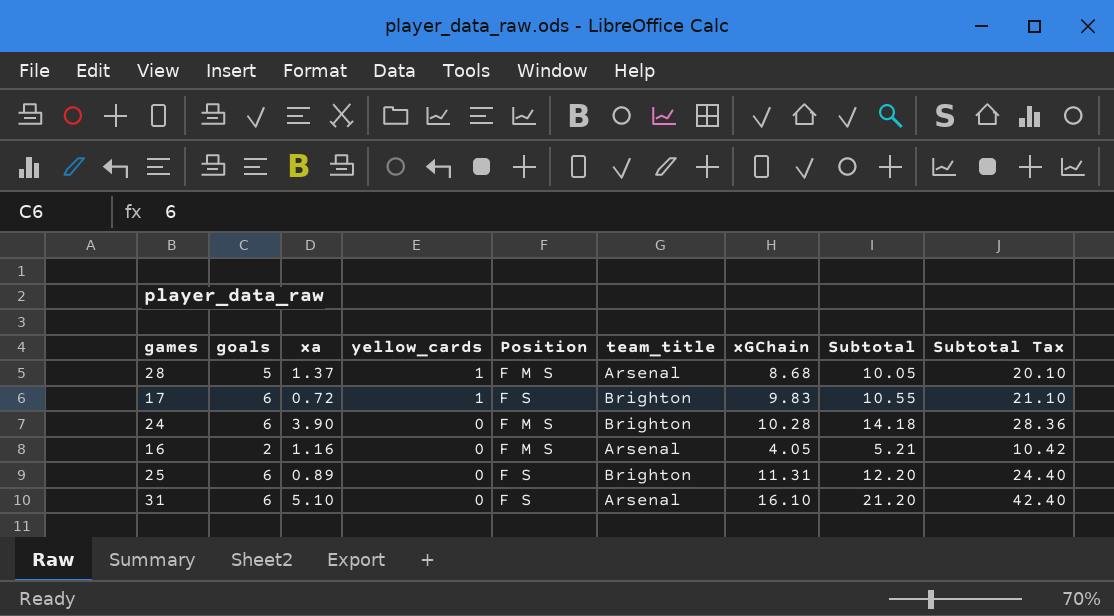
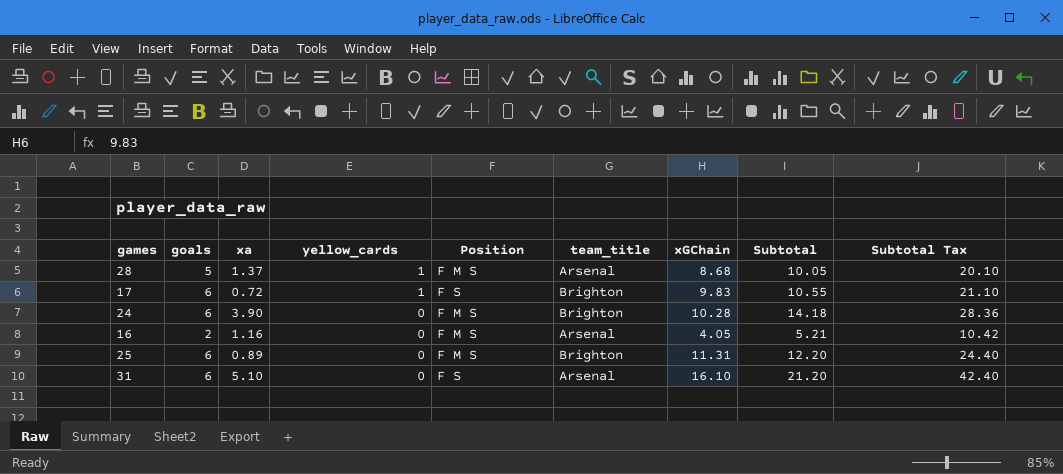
25 | Position: F S -> F M S

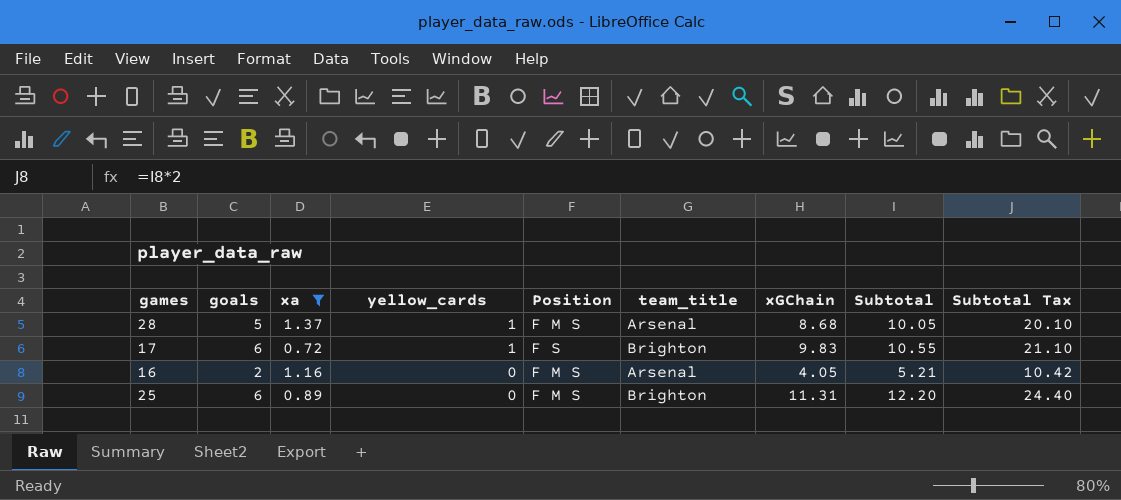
filter: none -> xa <= 1.37

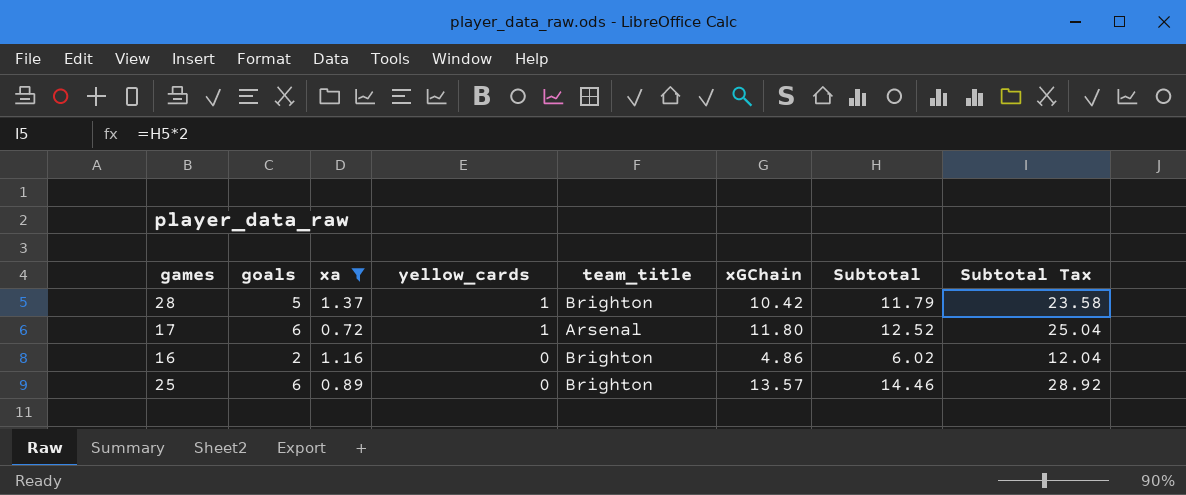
column Position | position: 5 -> none
28 | team_title: Arsenal -> Brighton
28 | xGChain: 8.68 -> 10.42
28 | Subtotal: 10.05 -> 11.79
28 | Subtotal Tax: 20.10 -> 23.58
17 | team_title: Brighton -> Arsenal
17 | xGChain: 9.83 -> 11.80
17 | Subtotal: 10.55 -> 12.52
17 | Subtotal Tax: 21.10 -> 25.04
16 | team_title: Arsenal -> Brighton
16 | xGChain: 4.05 -> 4.86
16 | Subtotal: 5.21 -> 6.02
16 | Subtotal Tax: 10.42 -> 12.04
25 | xGChain: 11.31 -> 13.57
25 | Subtotal: 12.20 -> 14.46
25 | Subtotal Tax: 24.40 -> 28.92

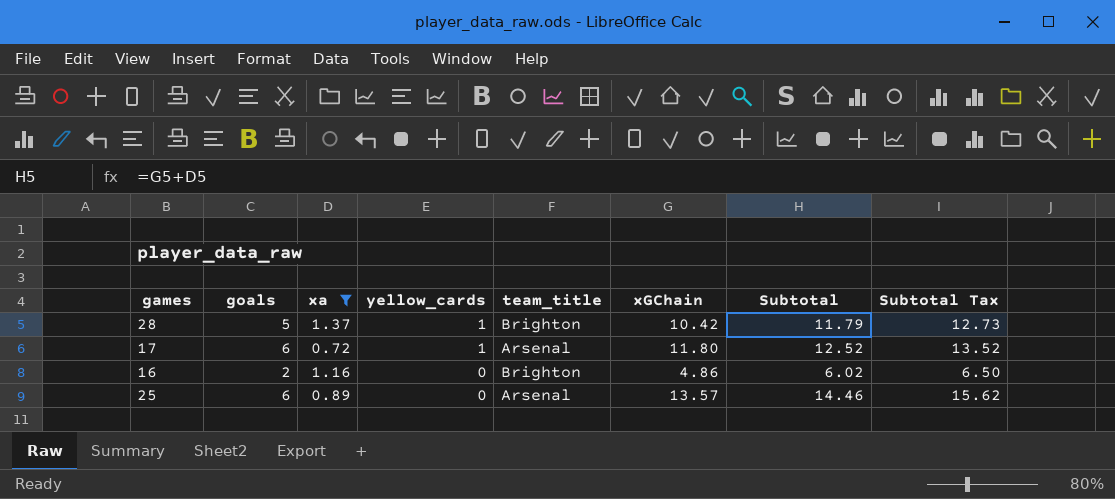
column Subtotal Tax | formula: [Subtotal] * 2 -> [Subtotal] * 1.08
25 | team_title: Brighton -> Arsenal

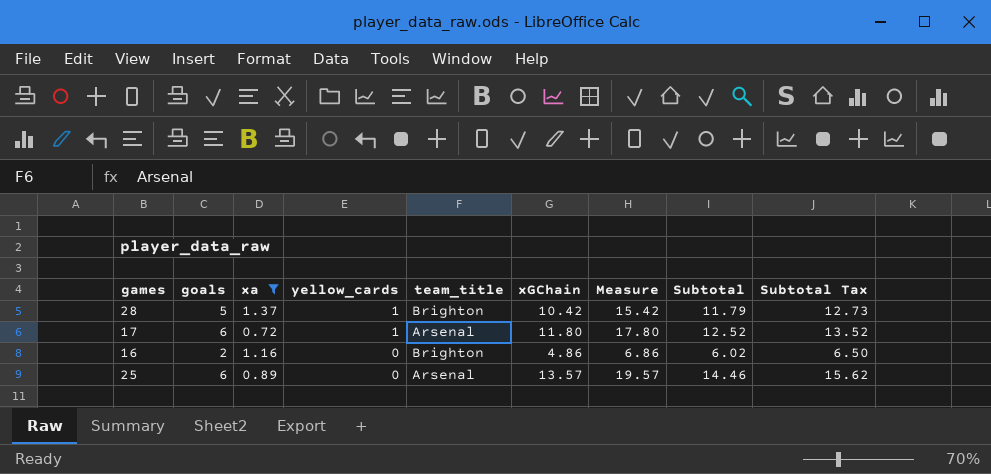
column Measure | formula: none -> [goals] + [xGChain]

